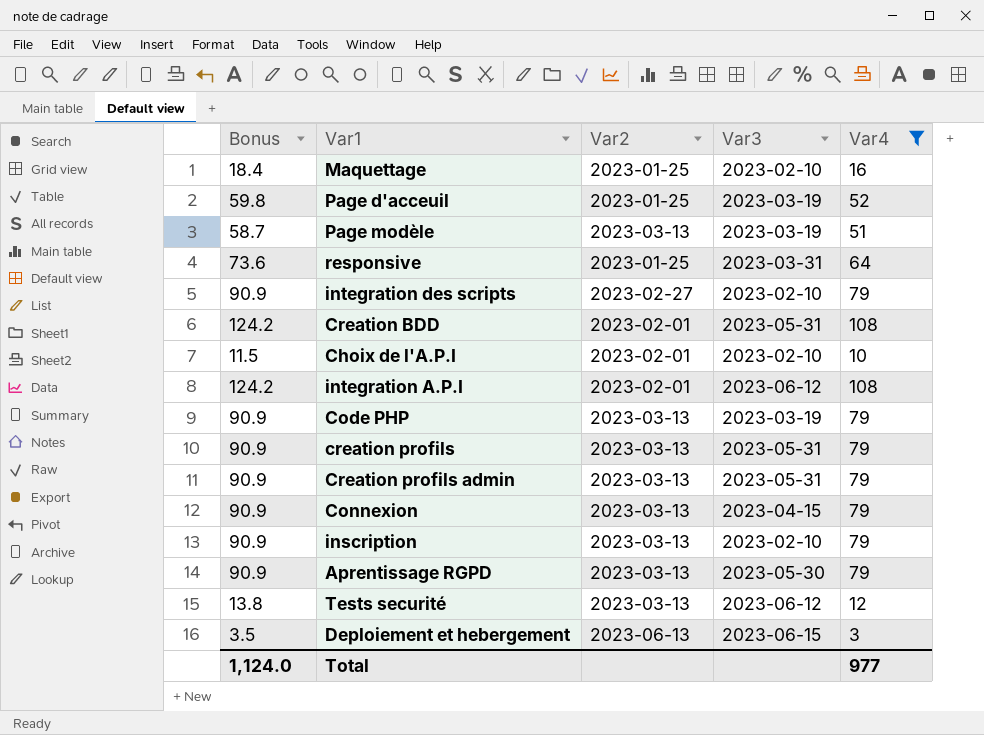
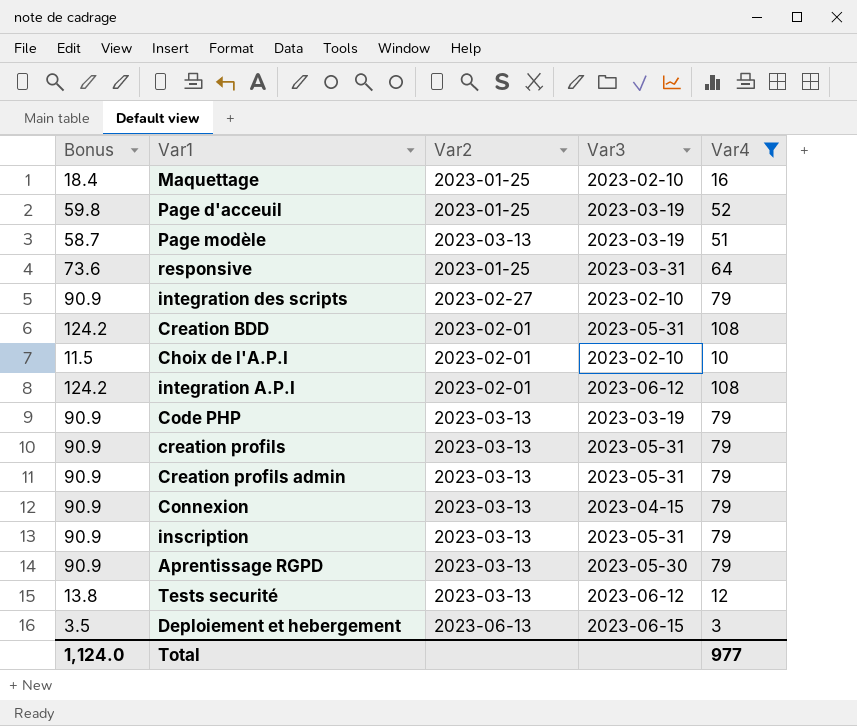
inscription | Var3: 2023-02-10 -> 2023-05-31

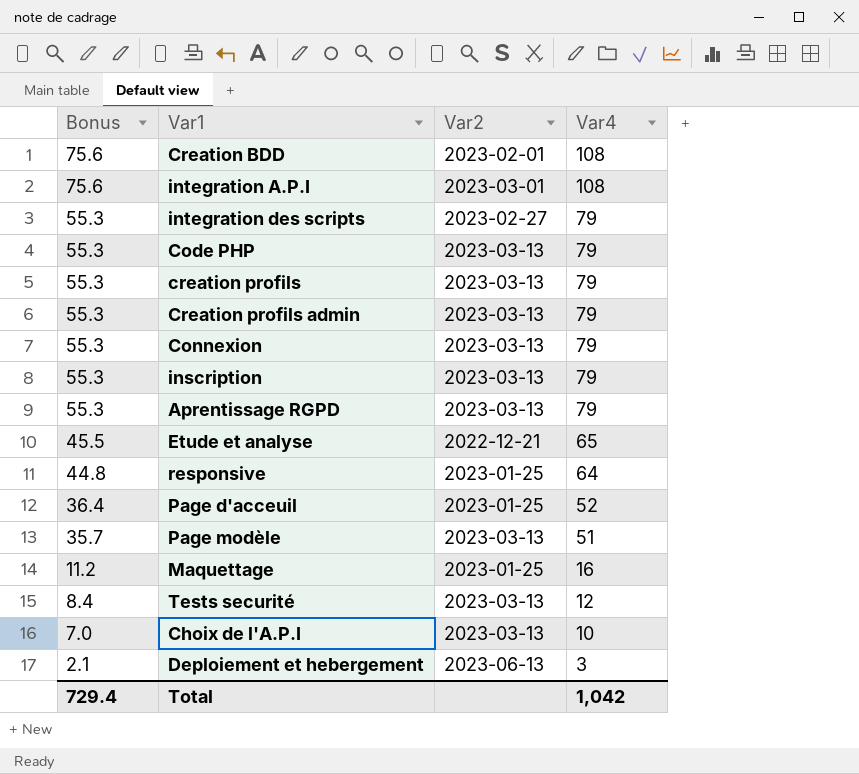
filter: Var4 != 65 -> none
row order: none -> Bonus descending
column Var3 | position: 4 -> none
column Bonus | formula: [Var4] * 1.15 -> [Var4] * 0.7
integration A.P.I | Var2: 2023-02-01 -> 2023-03-01
Choix de l'A.P.I | Var2: 2023-02-01 -> 2023-03-13
Total | Bonus: 1,124.0 -> 729.4
Total | Var4: 977 -> 1,042

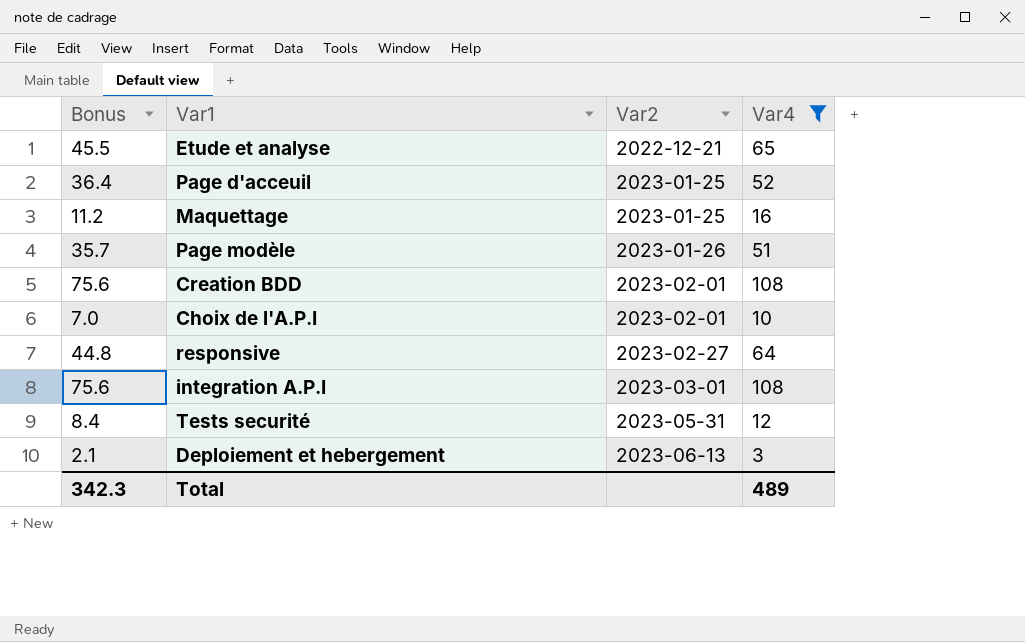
filter: none -> Var4 != 79
row order: Bonus descending -> Var2 ascending
Page modèle | Var2: 2023-03-13 -> 2023-01-26
Choix de l'A.P.I | Var2: 2023-03-13 -> 2023-02-01
responsive | Var2: 2023-01-25 -> 2023-02-27
Tests securité | Var2: 2023-03-13 -> 2023-05-31
Total | Bonus: 729.4 -> 342.3
Total | Var4: 1,042 -> 489

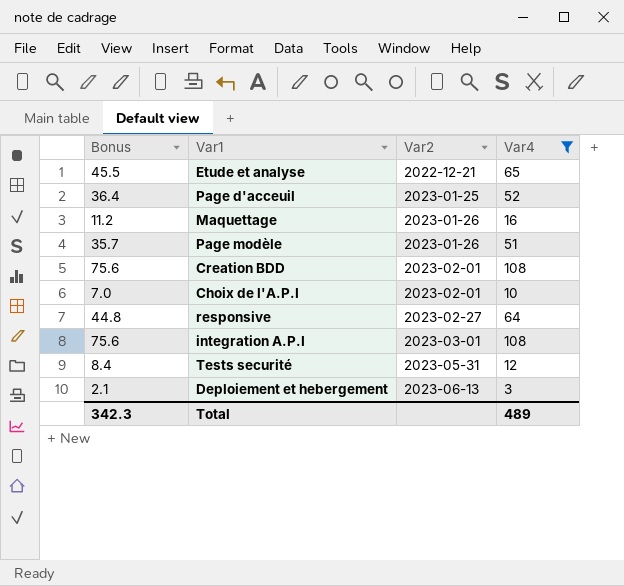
Maquettage | Var2: 2023-01-25 -> 2023-01-26

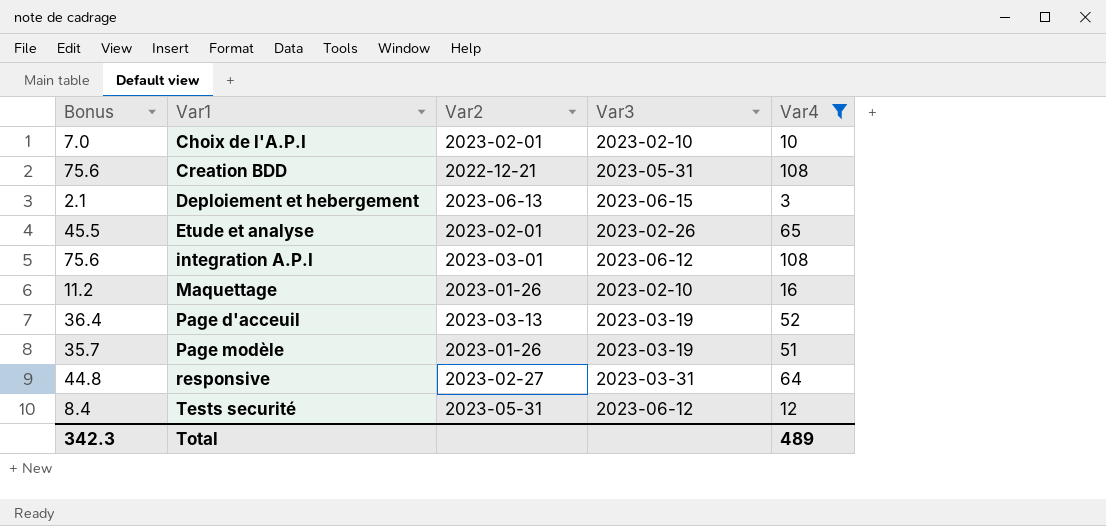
row order: Var2 ascending -> Var1 ascending
column Var3 | position: none -> 4
Creation BDD | Var2: 2023-02-01 -> 2022-12-21
Etude et analyse | Var2: 2022-12-21 -> 2023-02-01
Page d'acceuil | Var2: 2023-01-25 -> 2023-03-13

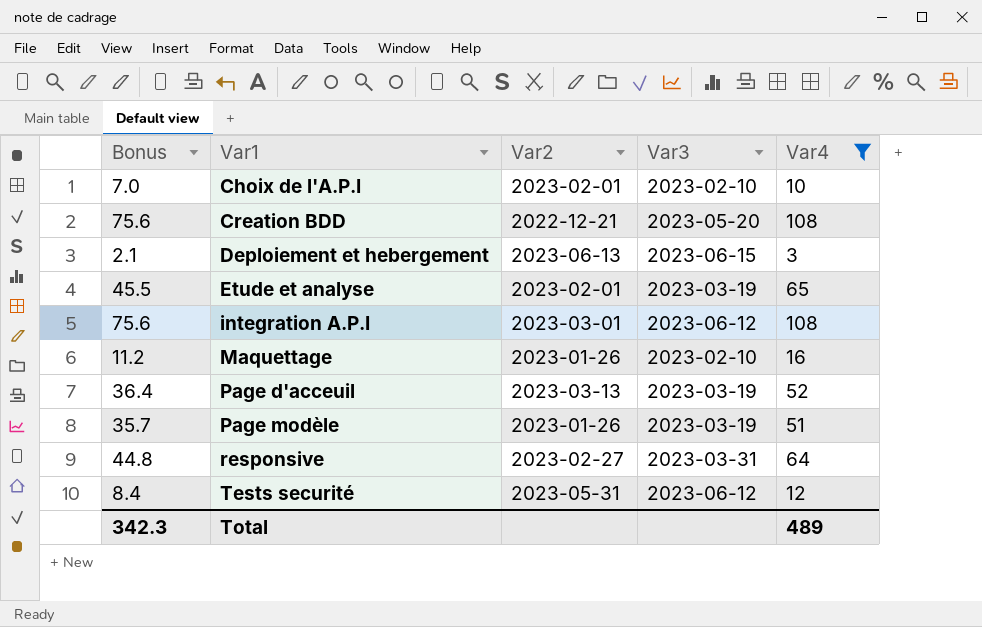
Creation BDD | Var3: 2023-05-31 -> 2023-05-20
Etude et analyse | Var3: 2023-02-26 -> 2023-03-19

